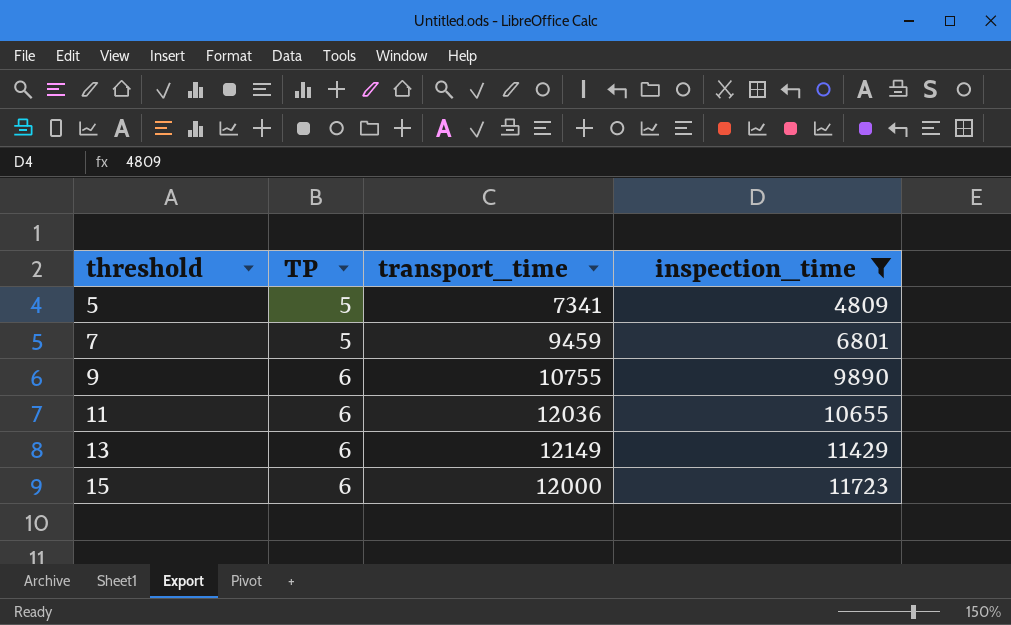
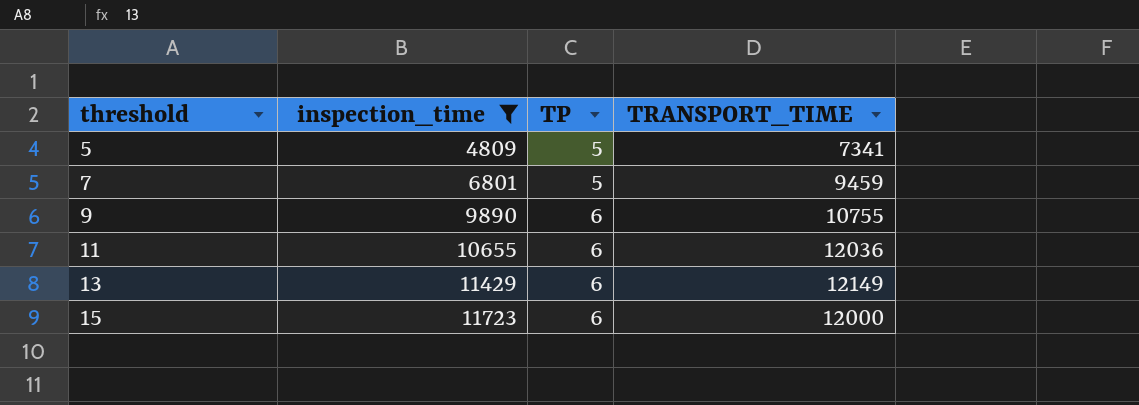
column inspection_time | position: 4 -> 2
column name: transport_time -> TRANSPORT_TIME

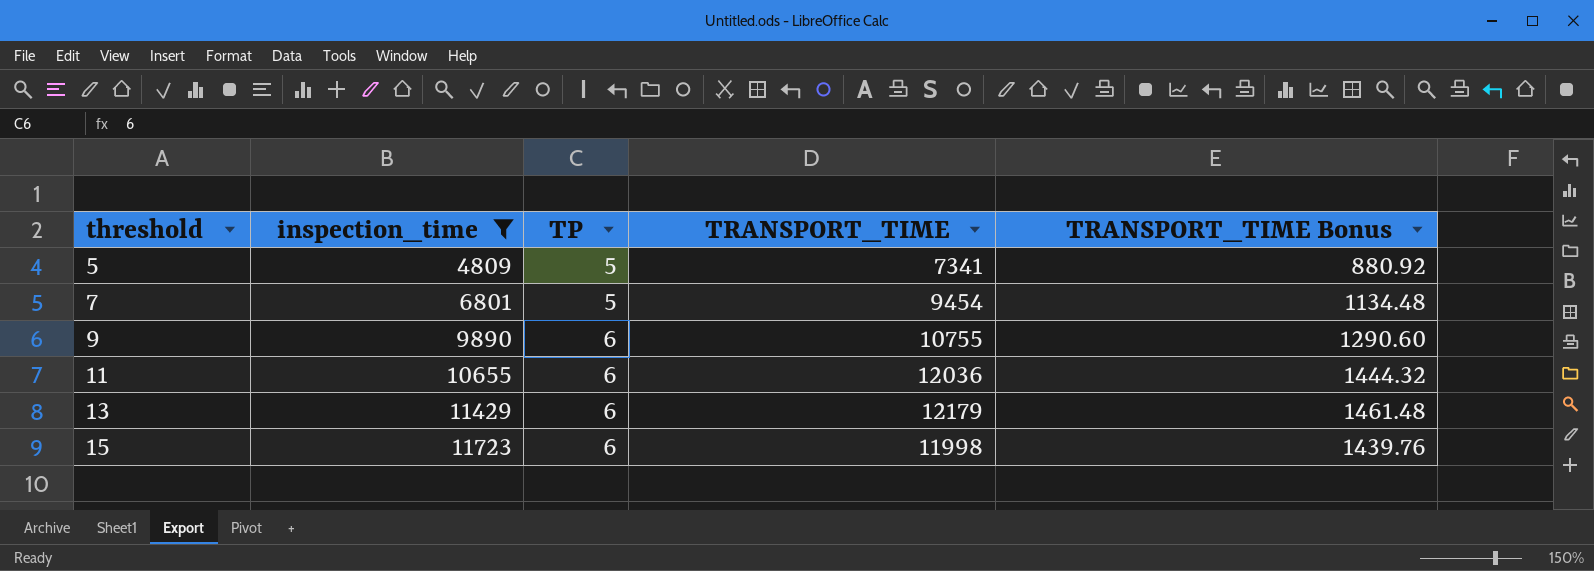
column TRANSPORT_TIME Bonus | formula: none -> [TRANSPORT_TIME] * 0.12
7 | TRANSPORT_TIME: 9459 -> 9454
13 | TRANSPORT_TIME: 12149 -> 12179
15 | TRANSPORT_TIME: 12000 -> 11998

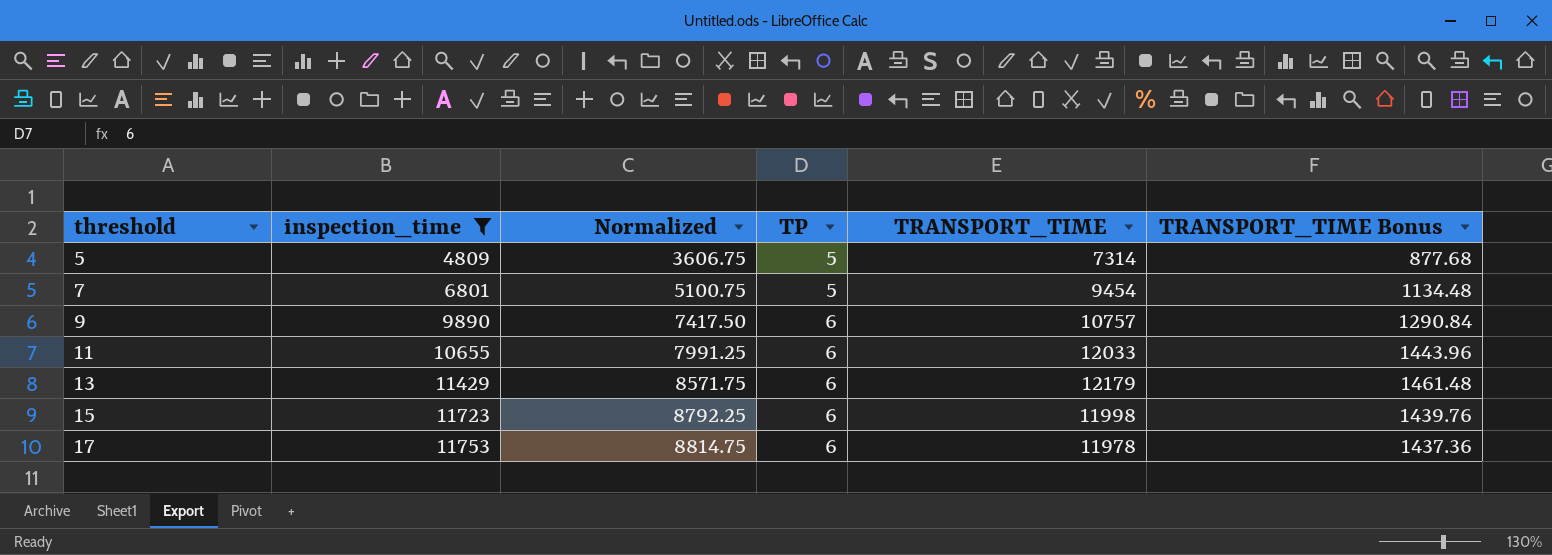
column Normalized | formula: none -> [inspection_time] * 0.75
5 | TRANSPORT_TIME: 7341 -> 7314
5 | TRANSPORT_TIME Bonus: 880.92 -> 877.68
9 | TRANSPORT_TIME: 10755 -> 10757
9 | TRANSPORT_TIME Bonus: 1290.60 -> 1290.84
11 | TRANSPORT_TIME: 12036 -> 12033
11 | TRANSPORT_TIME Bonus: 1444.32 -> 1443.96
row 17: none -> 11753 | 8814.75 | 6 | 11978 | 1437.36

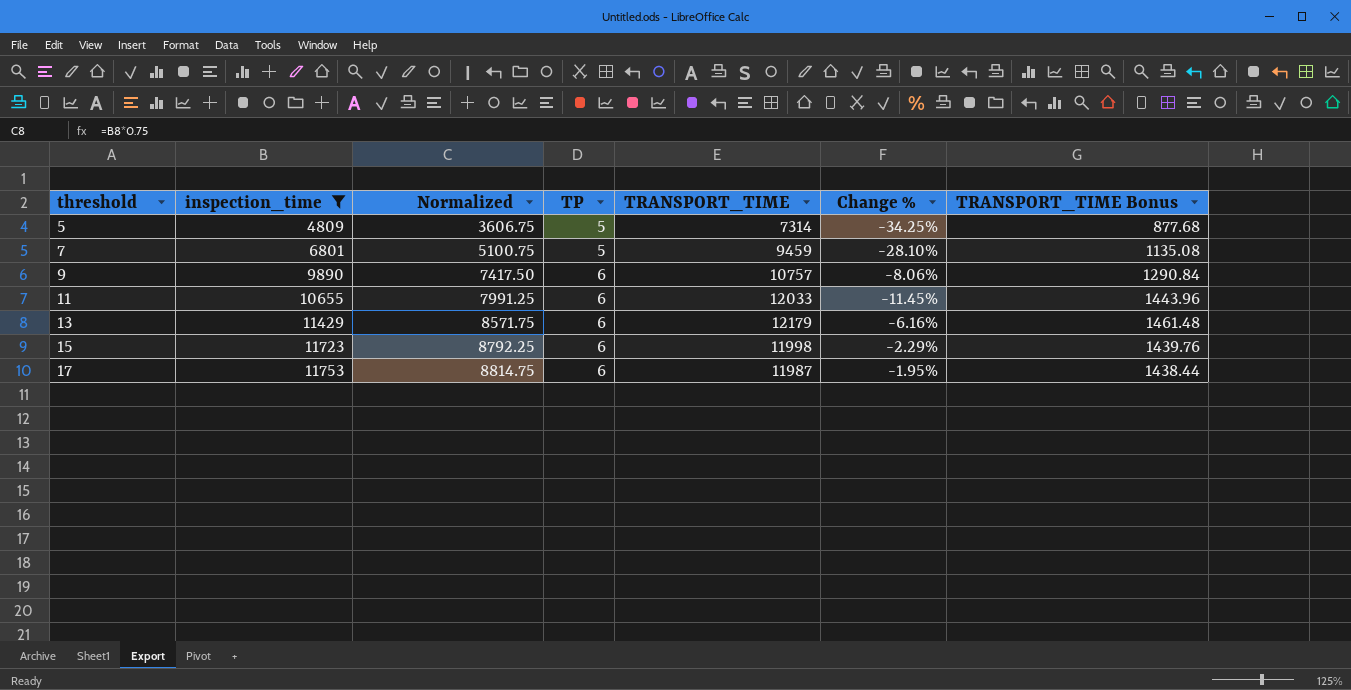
column Change % | formula: none -> ([inspection_time] - [TRANSPORT_TIME]) / [TRANSPORT_TIME]
7 | TRANSPORT_TIME: 9454 -> 9459
7 | TRANSPORT_TIME Bonus: 1134.48 -> 1135.08
17 | TRANSPORT_TIME: 11978 -> 11987
17 | TRANSPORT_TIME Bonus: 1437.36 -> 1438.44

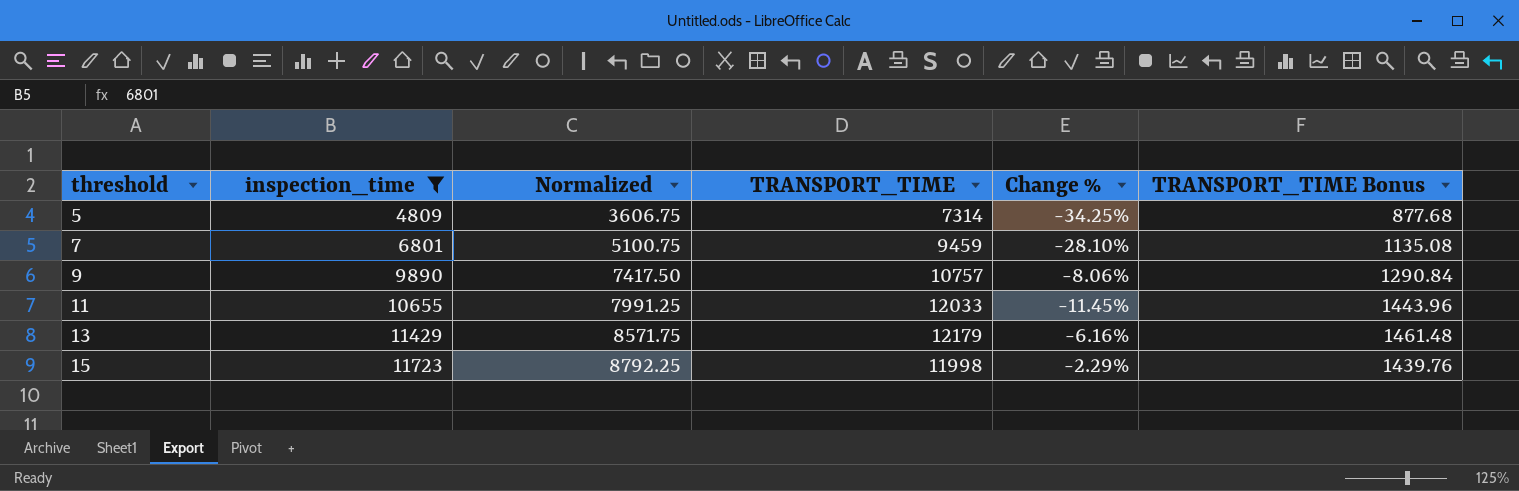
column TP | position: 4 -> none
row 17: 11753 | 8814.75 | 6 | 11987 | -1.95% | 1438.44 -> none

